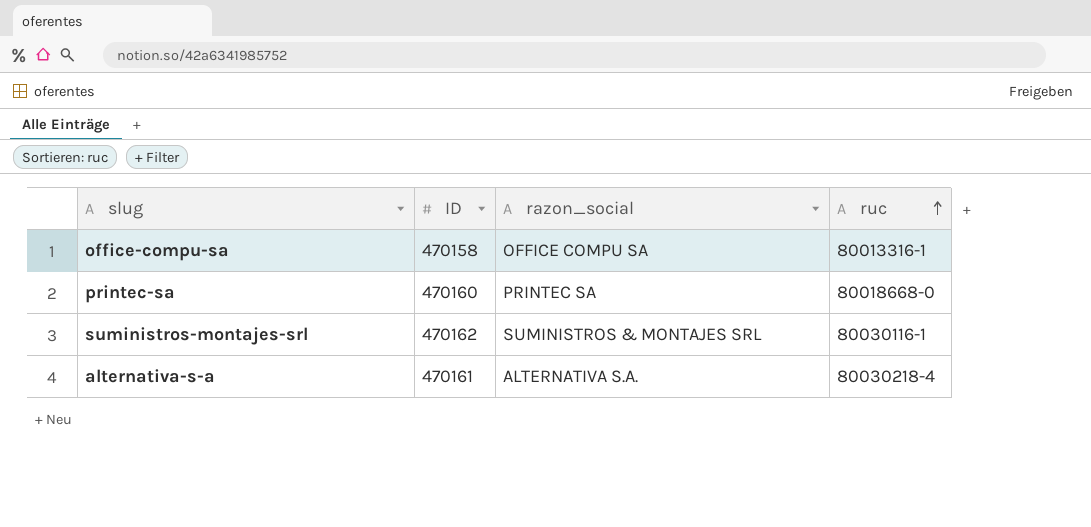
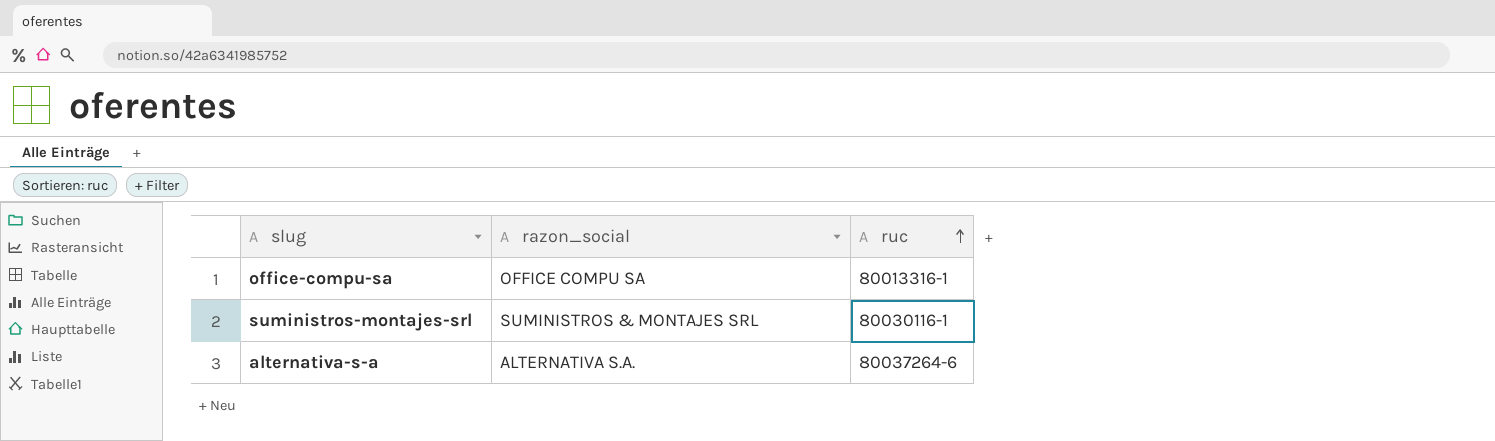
column ID | position: 2 -> none
row printec-sa: 470160 | PRINTEC SA | 80018668-0 -> none
alternativa-s-a | ruc: 80030218-4 -> 80037264-6

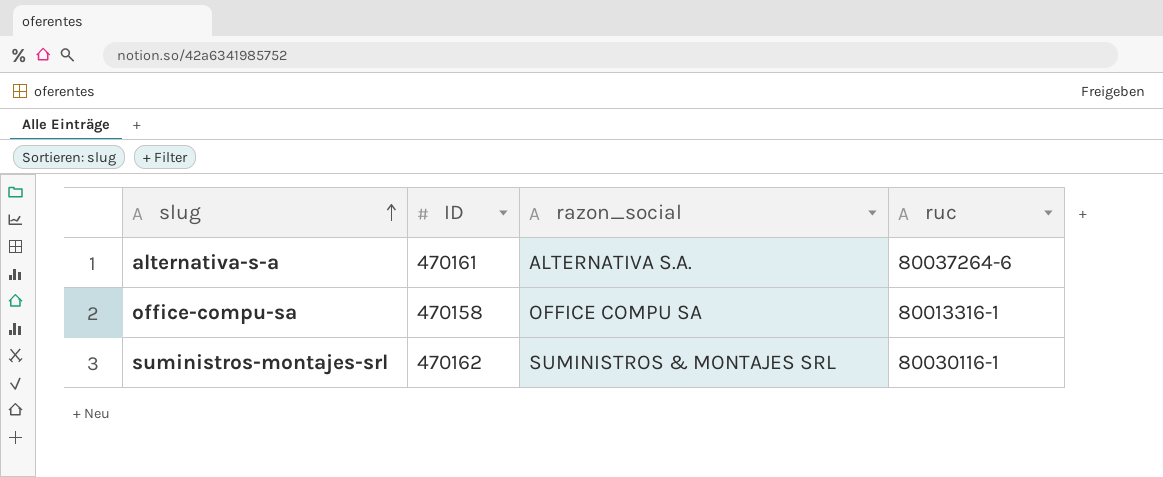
row order: ruc ascending -> slug ascending
column ID | position: none -> 2

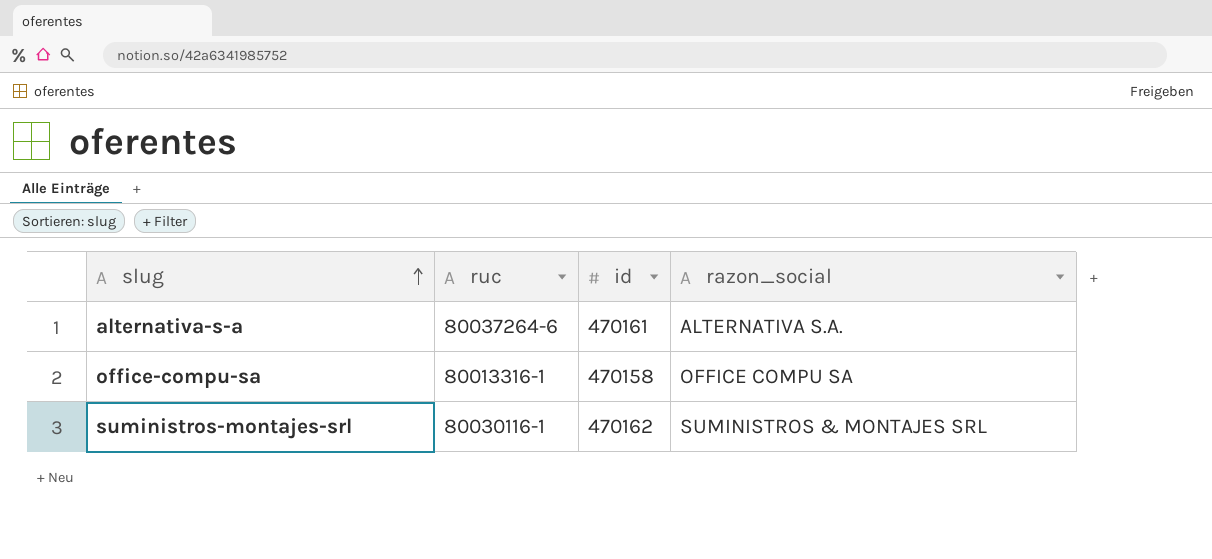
column ruc | position: 4 -> 2
column name: ID -> id

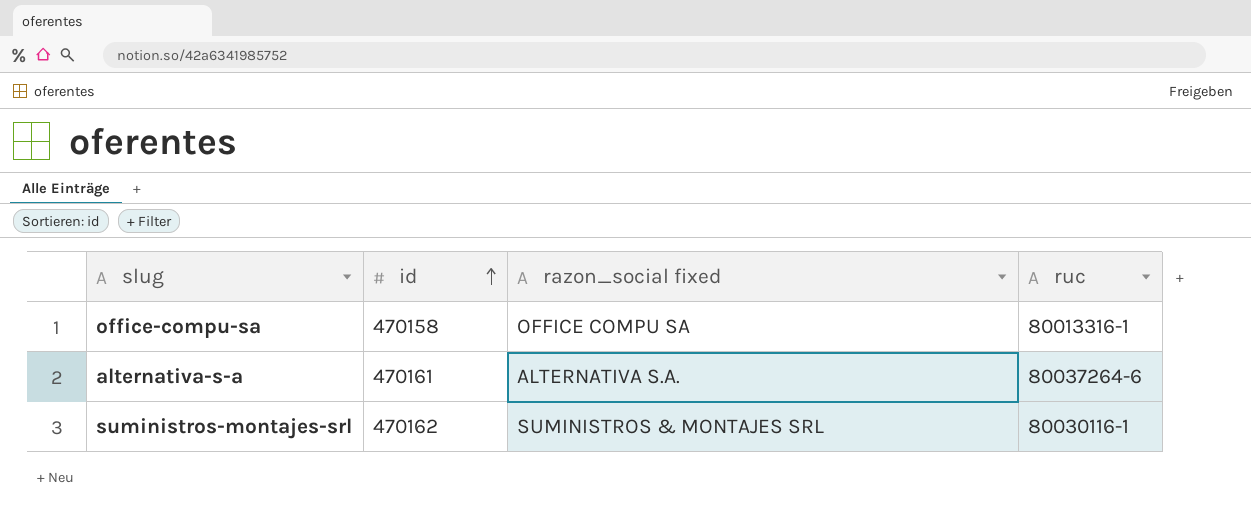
row order: slug ascending -> id ascending
column name: razon_social -> razon_social fixed
column ruc | position: 2 -> 4

